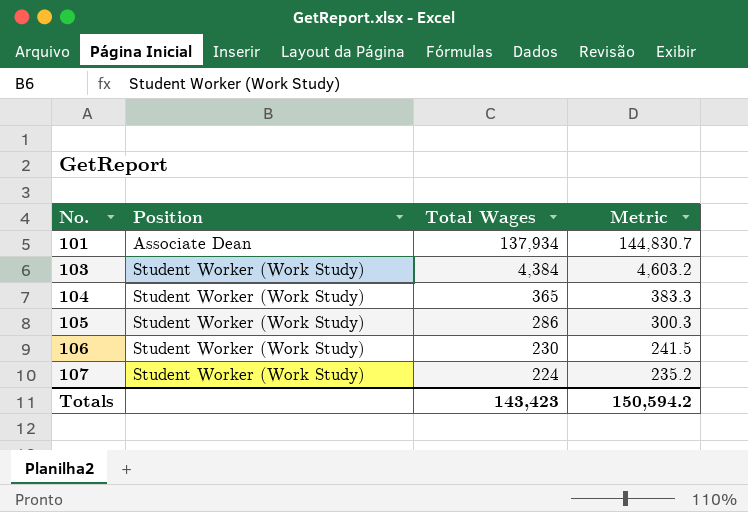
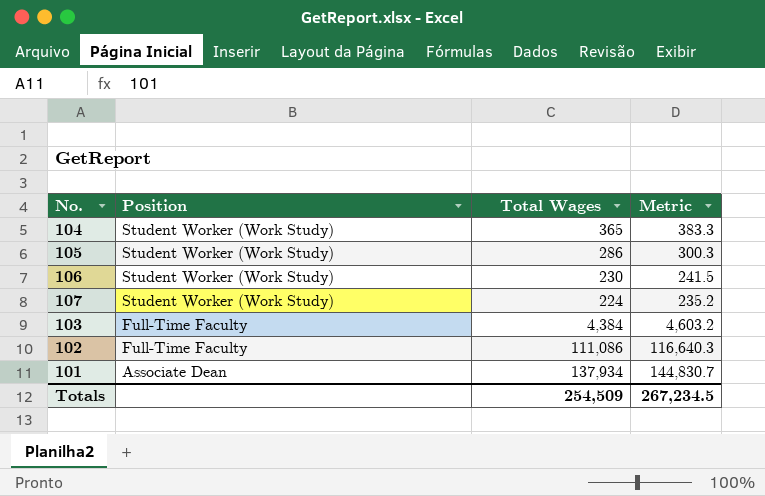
row order: No. ascending -> Position descending
103 | Position: Student Worker (Work Study) -> Full-Time Faculty
row 102: none -> Full-Time Faculty | 111,086 | 116,640.3
Totals | Total Wages: 143,423 -> 254,509
Totals | Metric: 150,594.2 -> 267,234.5

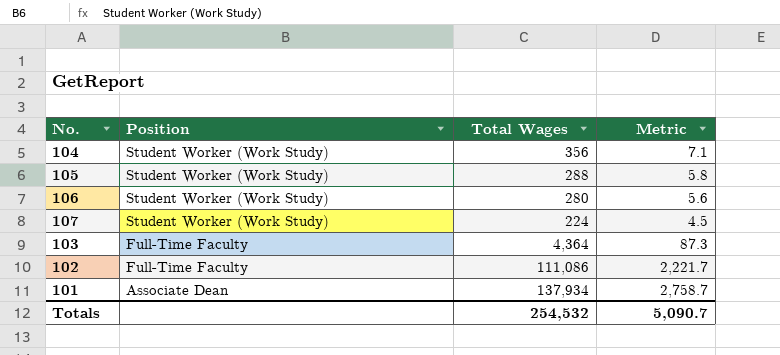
column Metric | formula: [Total Wages] * 1.05 -> [Total Wages] * 0.02
104 | Total Wages: 365 -> 356
105 | Total Wages: 286 -> 288
106 | Total Wages: 230 -> 280
103 | Total Wages: 4,384 -> 4,364
Totals | Total Wages: 254,509 -> 254,532
Totals | Metric: 267,234.5 -> 5,090.7

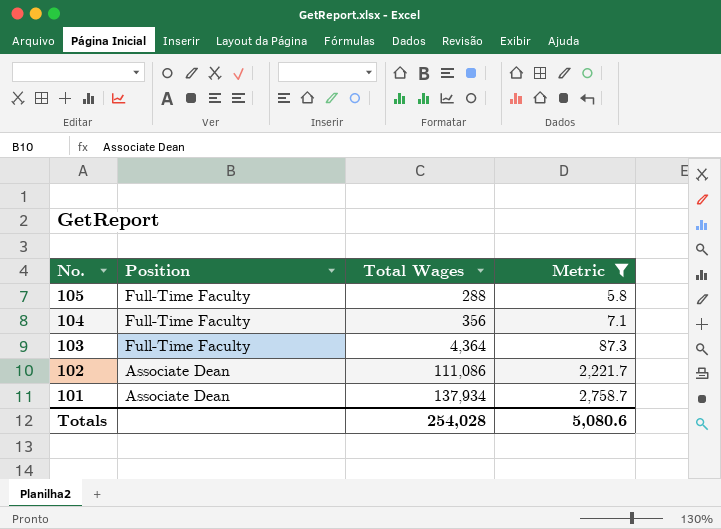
filter: none -> Metric >= 5.8
row order: Position descending -> No. descending
105 | Position: Student Worker (Work Study) -> Full-Time Faculty
104 | Position: Student Worker (Work Study) -> Full-Time Faculty
102 | Position: Full-Time Faculty -> Associate Dean
Totals | Total Wages: 254,532 -> 254,028
Totals | Metric: 5,090.7 -> 5,080.6

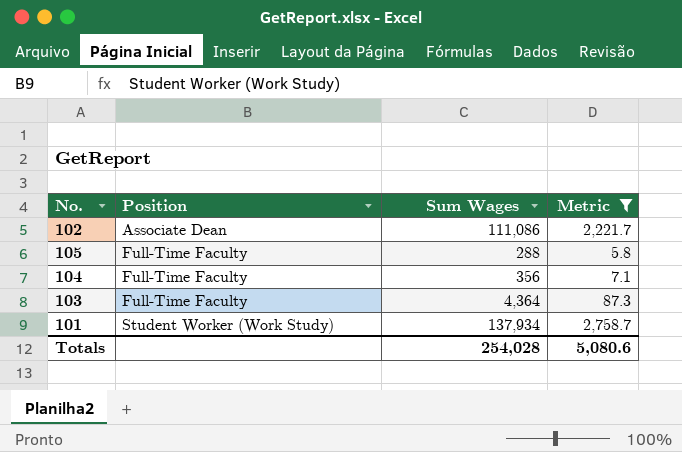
row order: No. descending -> Position ascending
column name: Total Wages -> Sum Wages
101 | Position: Associate Dean -> Student Worker (Work Study)

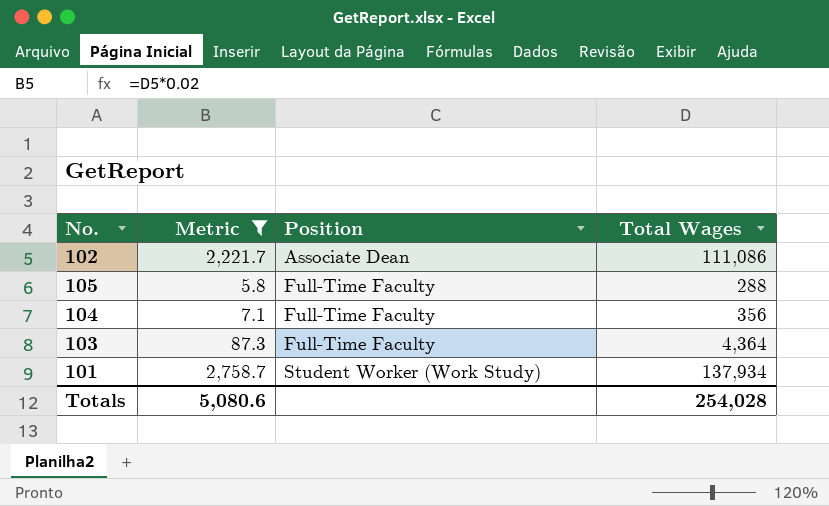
column Metric | position: 4 -> 2
column name: Sum Wages -> Total Wages

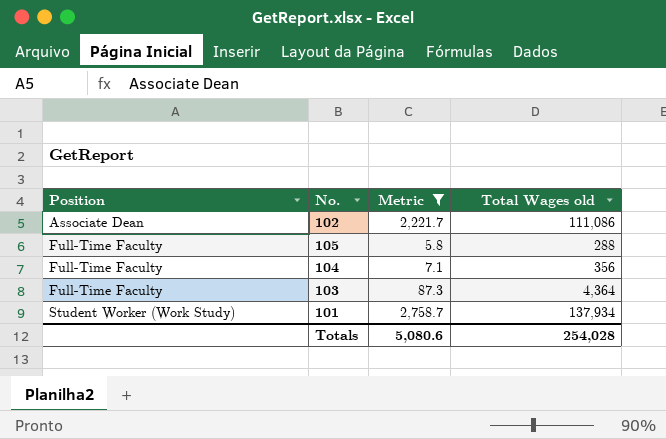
column Position | position: 3 -> 1
column name: Total Wages -> Total Wages old

